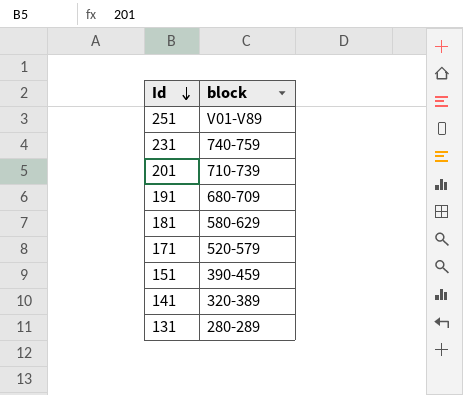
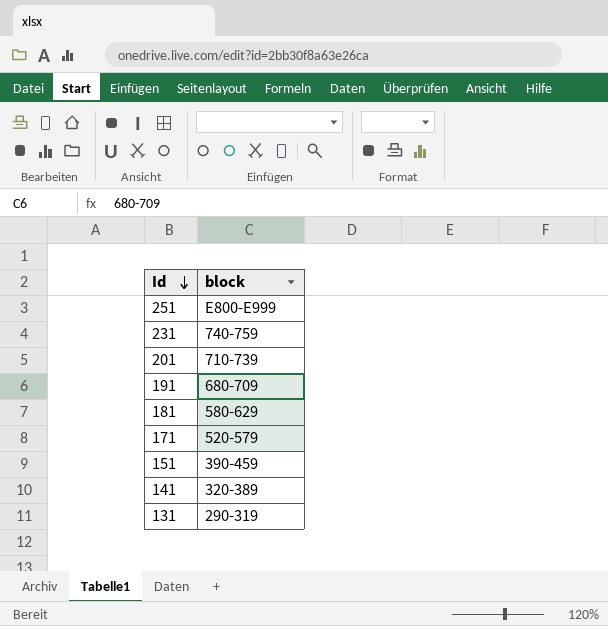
251 | block: V01-V89 -> E800-E999
131 | block: 280-289 -> 290-319

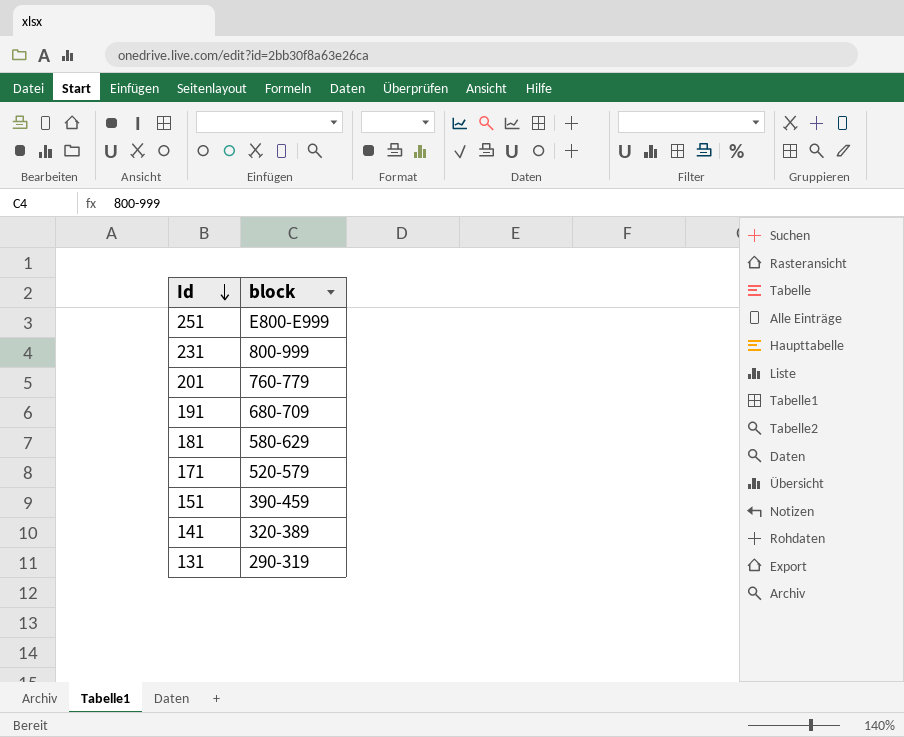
231 | block: 740-759 -> 800-999
201 | block: 710-739 -> 760-779

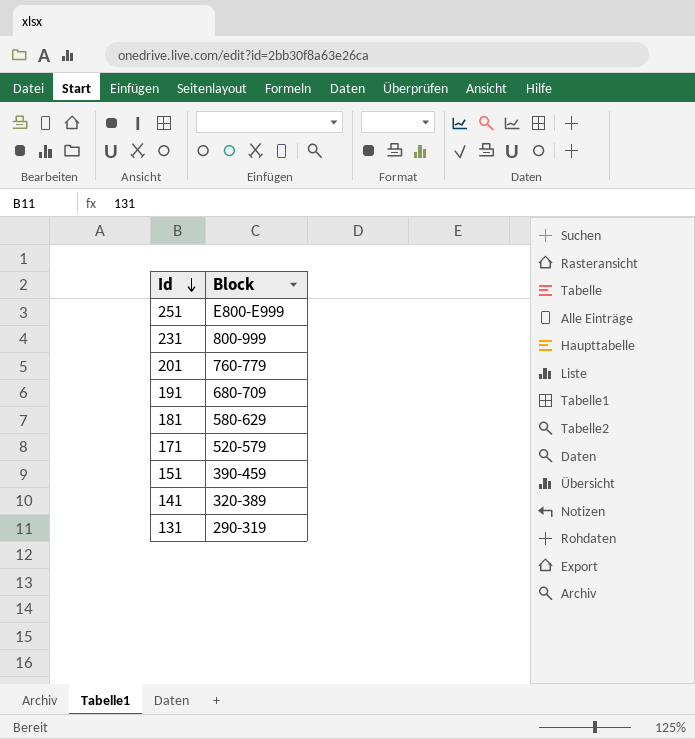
column name: block -> Block

